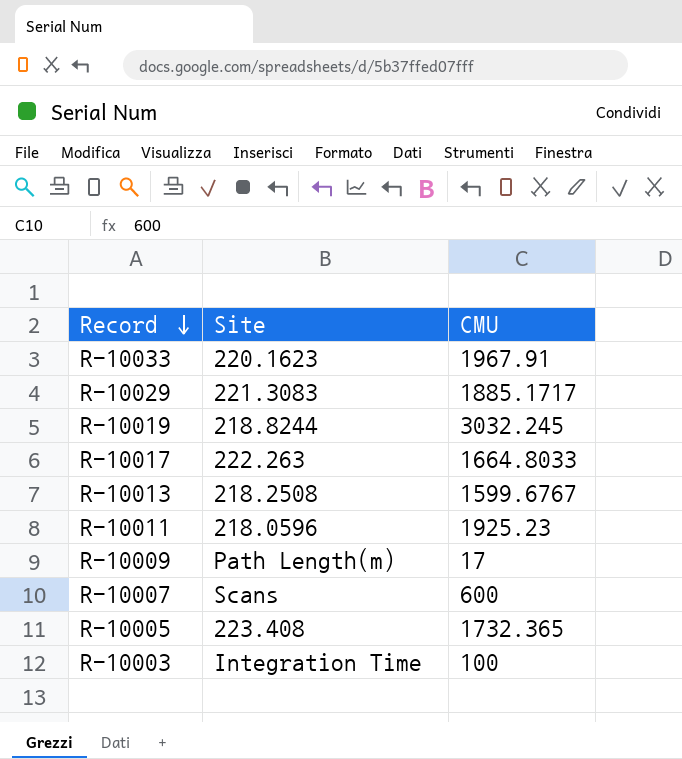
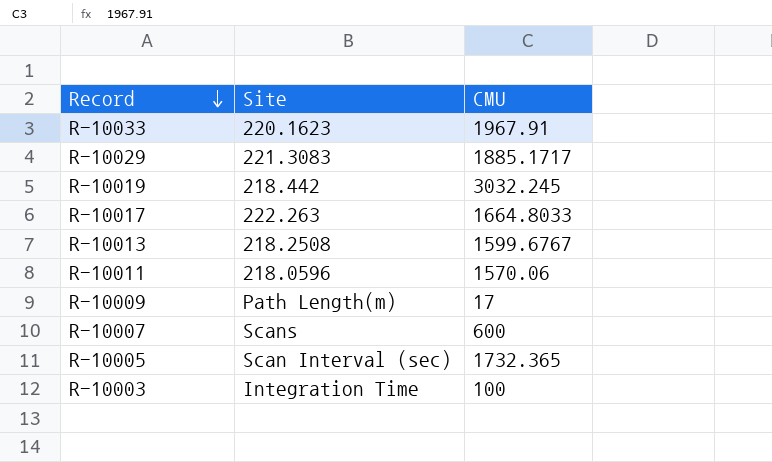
R-10019 | Site: 218.8244 -> 218.442
R-10011 | CMU: 1925.23 -> 1570.06
R-10005 | Site: 223.408 -> Scan Interval (sec)

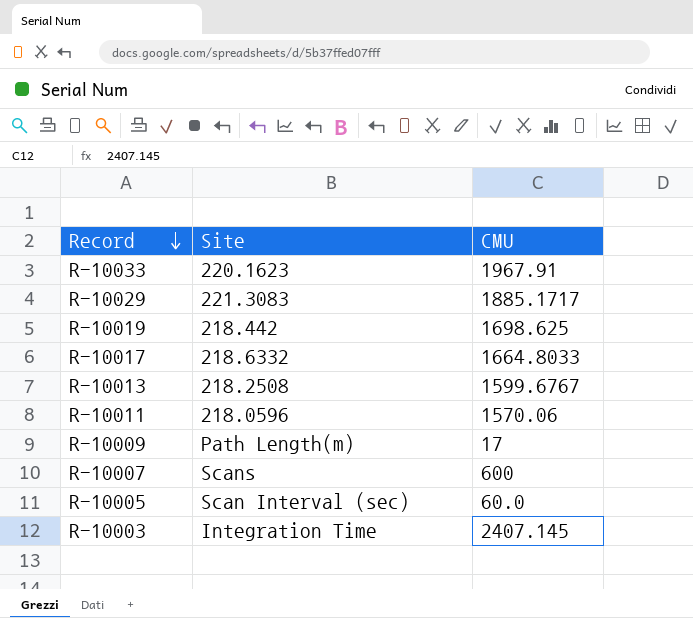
R-10019 | CMU: 3032.245 -> 1698.625
R-10017 | Site: 222.263 -> 218.6332
R-10005 | CMU: 1732.365 -> 60.0
R-10003 | CMU: 100 -> 2407.145

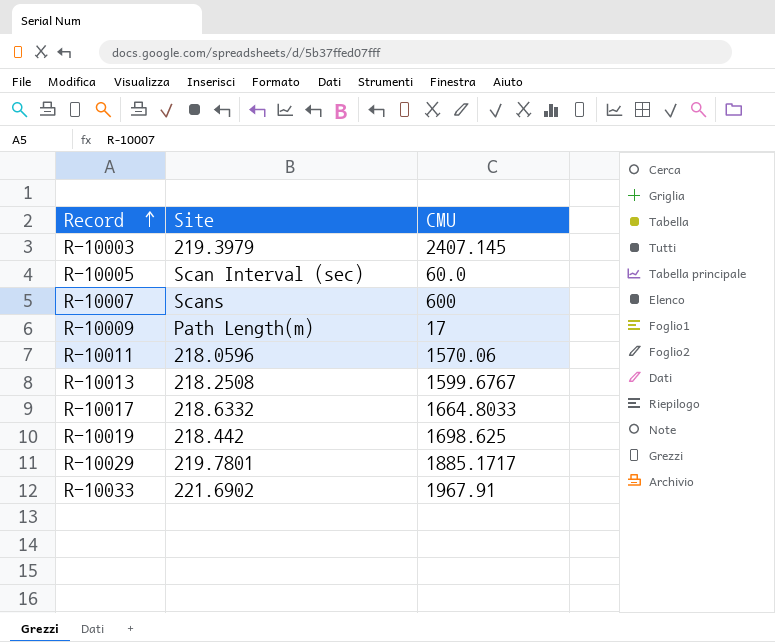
row order: Record descending -> Record ascending
R-10003 | Site: Integration Time -> 219.3979
R-10029 | Site: 221.3083 -> 219.7801
R-10033 | Site: 220.1623 -> 221.6902

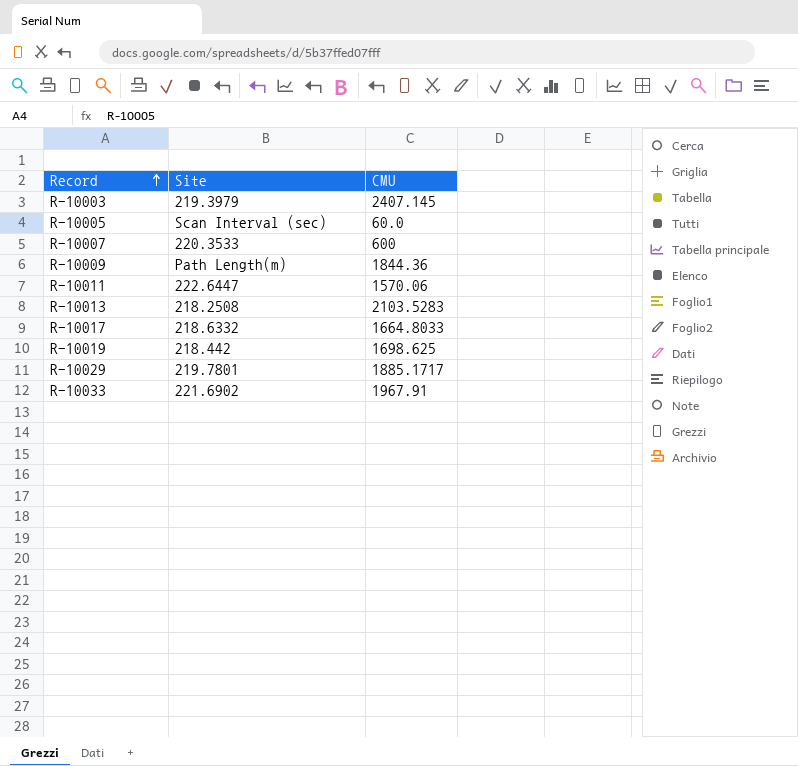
R-10007 | Site: Scans -> 220.3533
R-10009 | CMU: 17 -> 1844.36
R-10011 | Site: 218.0596 -> 222.6447
R-10013 | CMU: 1599.6767 -> 2103.5283

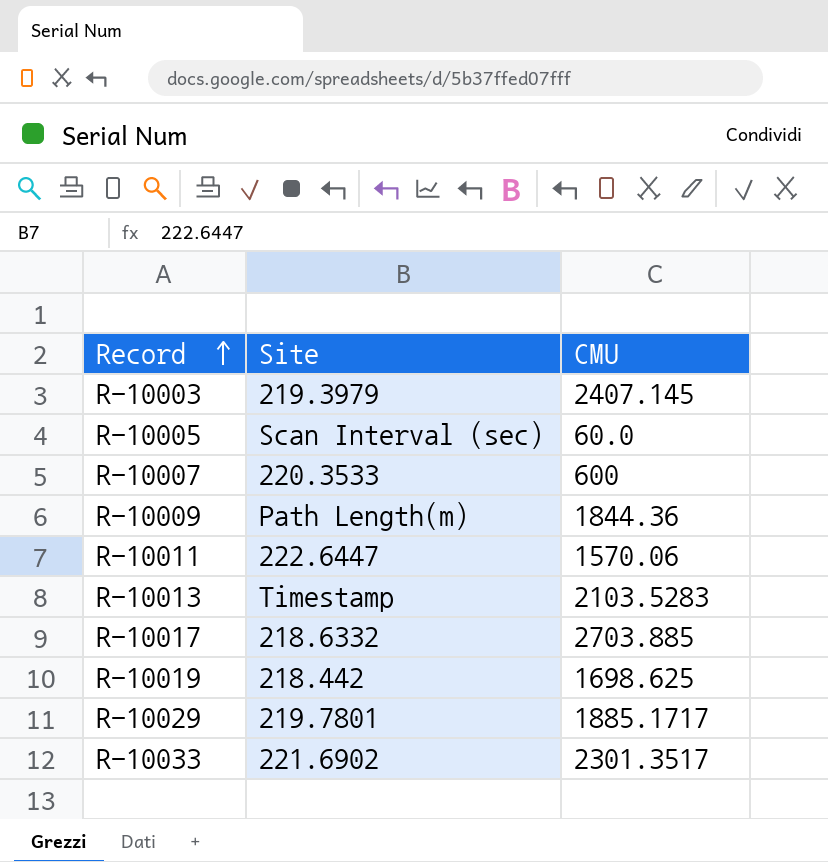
R-10013 | Site: 218.2508 -> Timestamp
R-10017 | CMU: 1664.8033 -> 2703.885
R-10033 | CMU: 1967.91 -> 2301.3517

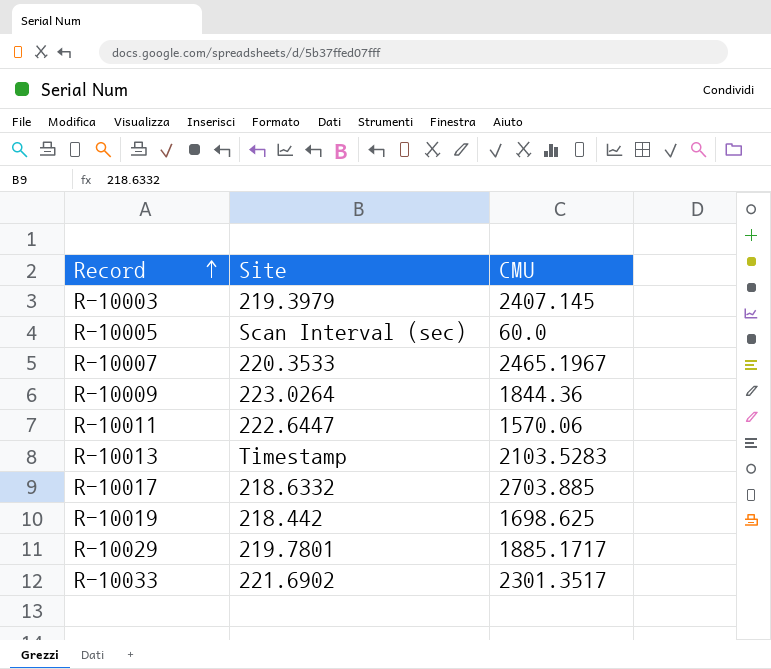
R-10007 | CMU: 600 -> 2465.1967
R-10009 | Site: Path Length(m) -> 223.0264

